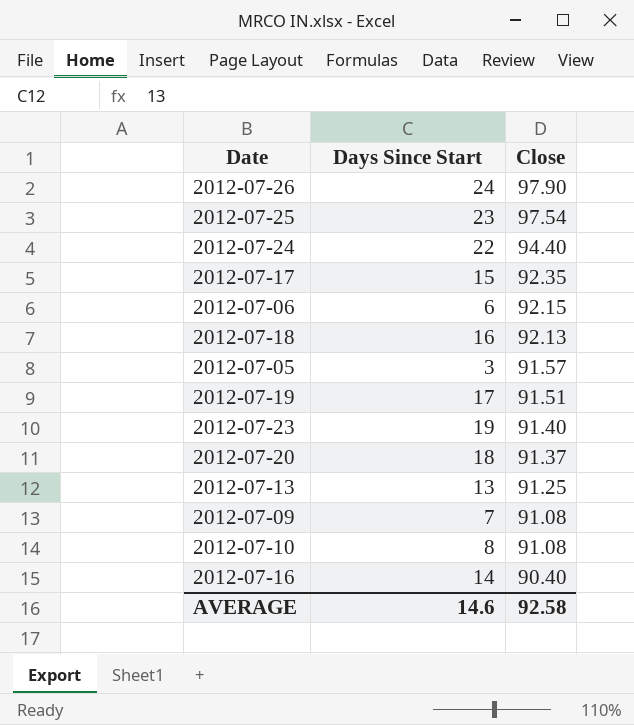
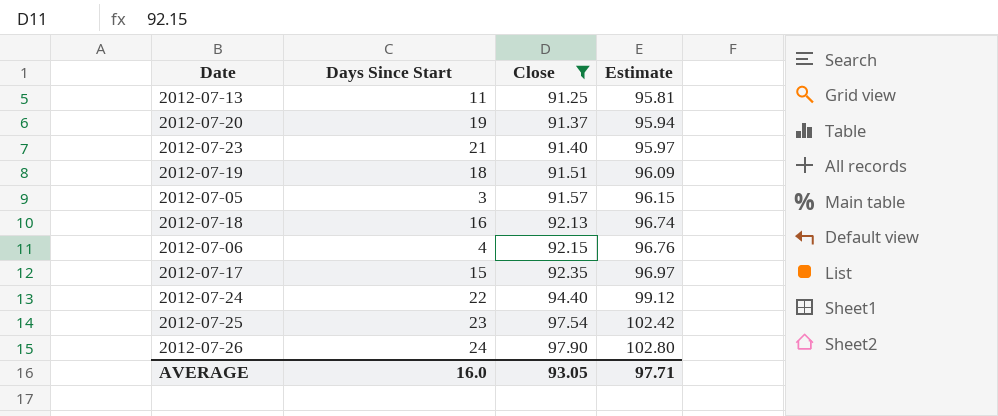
filter: none -> Close >= 91.25
row order: Close descending -> Close ascending
column Estimate | formula: none -> [Close] * 1.05
2012-07-13 | Days Since Start: 13 -> 11
2012-07-20 | Days Since Start: 18 -> 19
2012-07-23 | Days Since Start: 19 -> 21
2012-07-19 | Days Since Start: 17 -> 18
2012-07-06 | Days Since Start: 6 -> 4
AVERAGE | Days Since Start: 14.6 -> 16.0
AVERAGE | Close: 92.58 -> 93.05

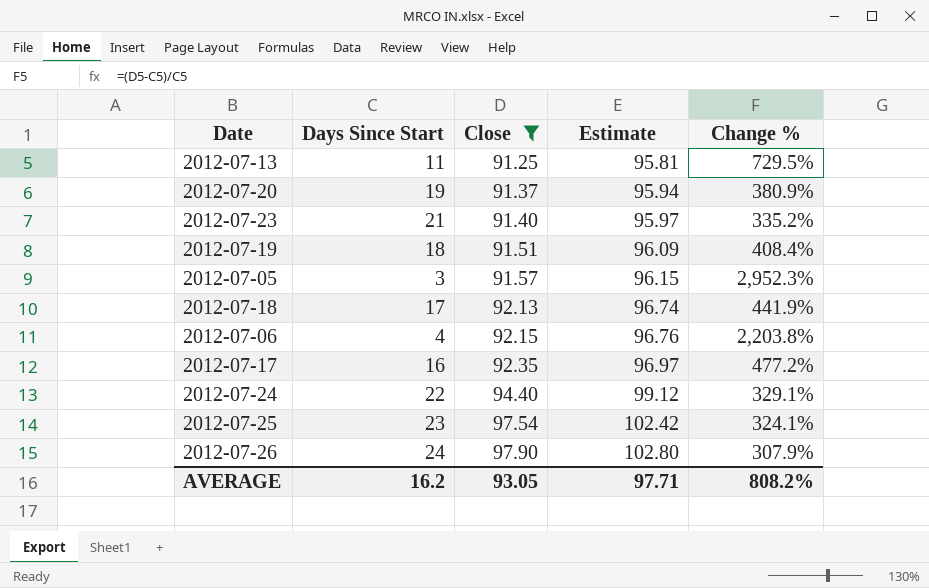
column Change % | formula: none -> ([Close] - [Days Since Start]) / [Days Since Start]
2012-07-18 | Days Since Start: 16 -> 17
2012-07-17 | Days Since Start: 15 -> 16
AVERAGE | Days Since Start: 16.0 -> 16.2

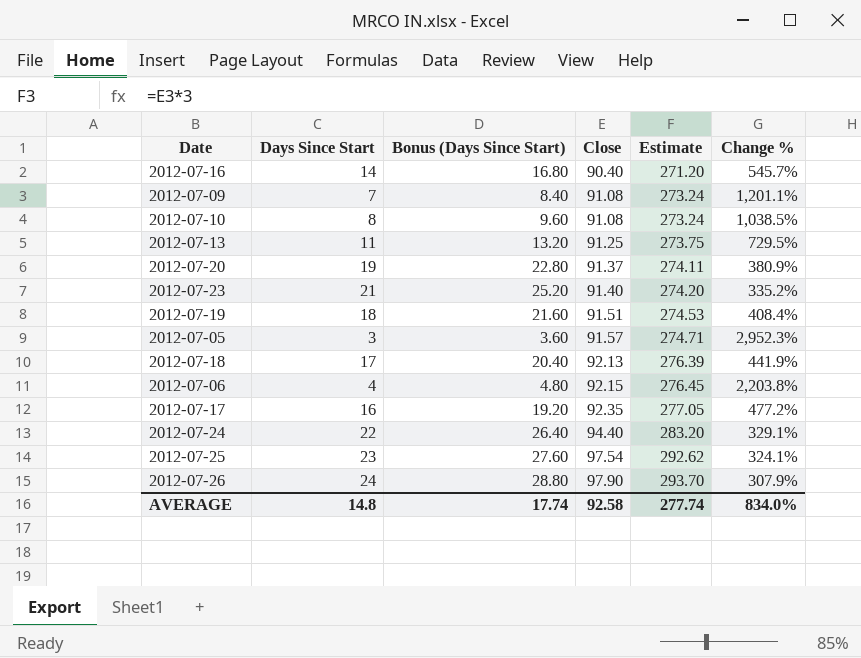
filter: Close >= 91.25 -> none
column Bonus (Days Since Start) | formula: none -> [Days Since Start] * 1.2
column Estimate | formula: [Close] * 1.05 -> [Close] * 3
AVERAGE | Days Since Start: 16.2 -> 14.8
AVERAGE | Close: 93.05 -> 92.58
AVERAGE | Estimate: 97.71 -> 277.74
AVERAGE | Change %: 808.2% -> 834.0%

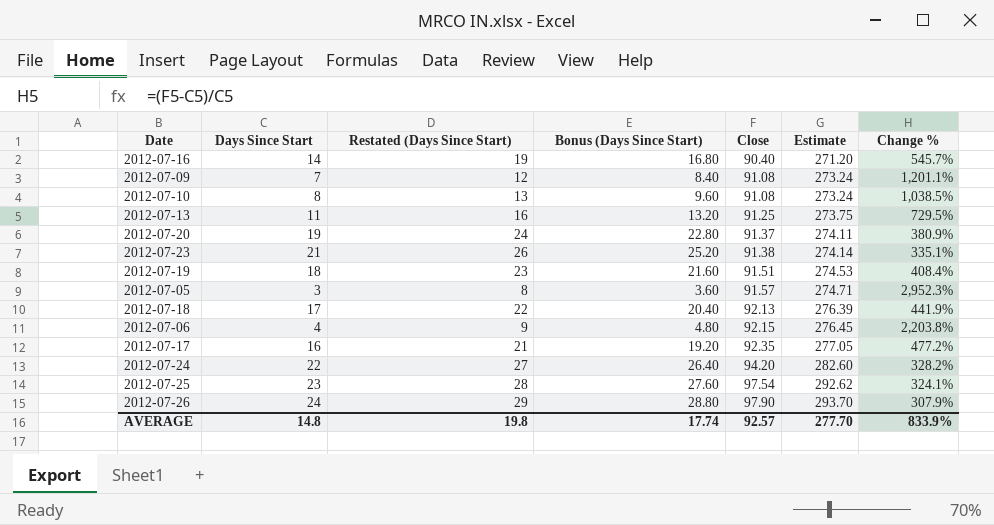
column Restated (Days Since Start) | formula: none -> [Days Since Start] + 5
2012-07-23 | Close: 91.40 -> 91.38
2012-07-23 | Estimate: 274.20 -> 274.14
2012-07-23 | Change %: 335.2% -> 335.1%
2012-07-24 | Close: 94.40 -> 94.20
2012-07-24 | Estimate: 283.20 -> 282.60
2012-07-24 | Change %: 329.1% -> 328.2%
AVERAGE | Close: 92.58 -> 92.57
AVERAGE | Estimate: 277.74 -> 277.70
AVERAGE | Change %: 834.0% -> 833.9%

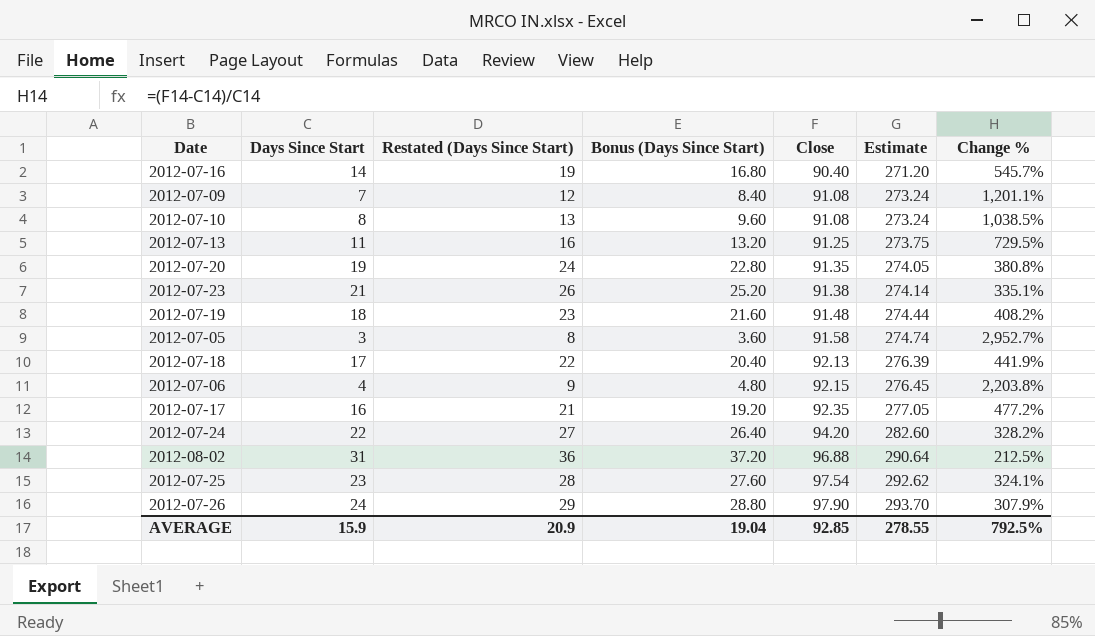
2012-07-20 | Close: 91.37 -> 91.35
2012-07-20 | Estimate: 274.11 -> 274.05
2012-07-20 | Change %: 380.9% -> 380.8%
2012-07-19 | Close: 91.51 -> 91.48
2012-07-19 | Estimate: 274.53 -> 274.44
2012-07-19 | Change %: 408.4% -> 408.2%
2012-07-05 | Close: 91.57 -> 91.58
2012-07-05 | Estimate: 274.71 -> 274.74
2012-07-05 | Change %: 2,952.3% -> 2,952.7%
row 2012-08-02: none -> 31 | 36 | 37.20 | 96.88 | 290.64 | 212.5%
AVERAGE | Days Since Start: 14.8 -> 15.9
AVERAGE | Restated (Days Since Start): 19.8 -> 20.9
AVERAGE | Bonus (Days Since Start): 17.74 -> 19.04
AVERAGE | Close: 92.57 -> 92.85
AVERAGE | Estimate: 277.70 -> 278.55
AVERAGE | Change %: 833.9% -> 792.5%

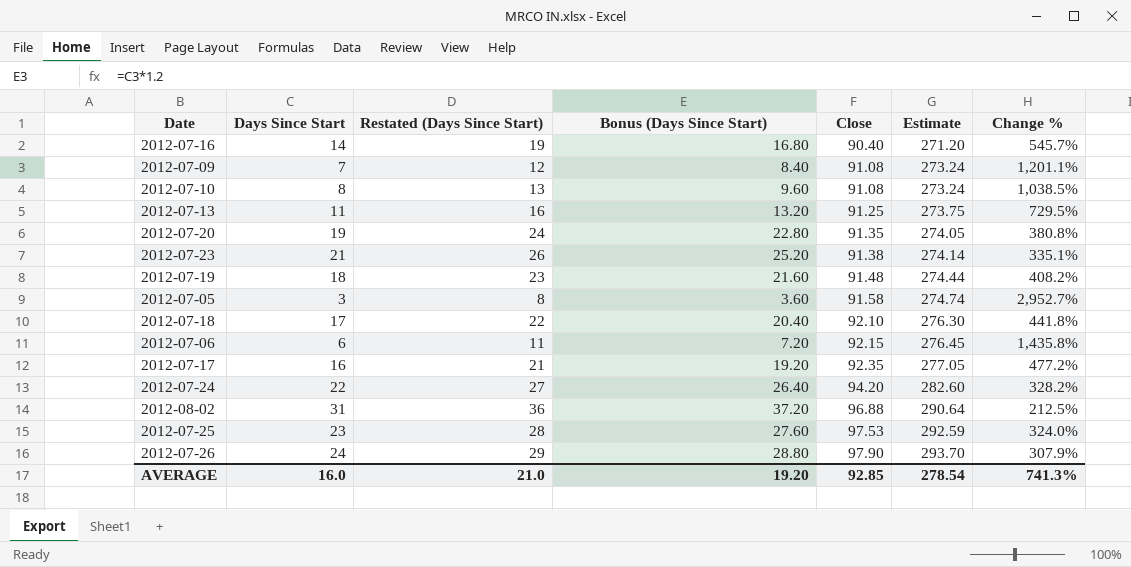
2012-07-18 | Close: 92.13 -> 92.10
2012-07-18 | Estimate: 276.39 -> 276.30
2012-07-18 | Change %: 441.9% -> 441.8%
2012-07-06 | Days Since Start: 4 -> 6
2012-07-06 | Restated (Days Since Start): 9 -> 11
2012-07-06 | Bonus (Days Since Start): 4.80 -> 7.20
2012-07-06 | Change %: 2,203.8% -> 1,435.8%
2012-07-25 | Close: 97.54 -> 97.53
2012-07-25 | Estimate: 292.62 -> 292.59
2012-07-25 | Change %: 324.1% -> 324.0%
AVERAGE | Days Since Start: 15.9 -> 16.0
AVERAGE | Restated (Days Since Start): 20.9 -> 21.0
AVERAGE | Bonus (Days Since Start): 19.04 -> 19.20
AVERAGE | Estimate: 278.55 -> 278.54
AVERAGE | Change %: 792.5% -> 741.3%

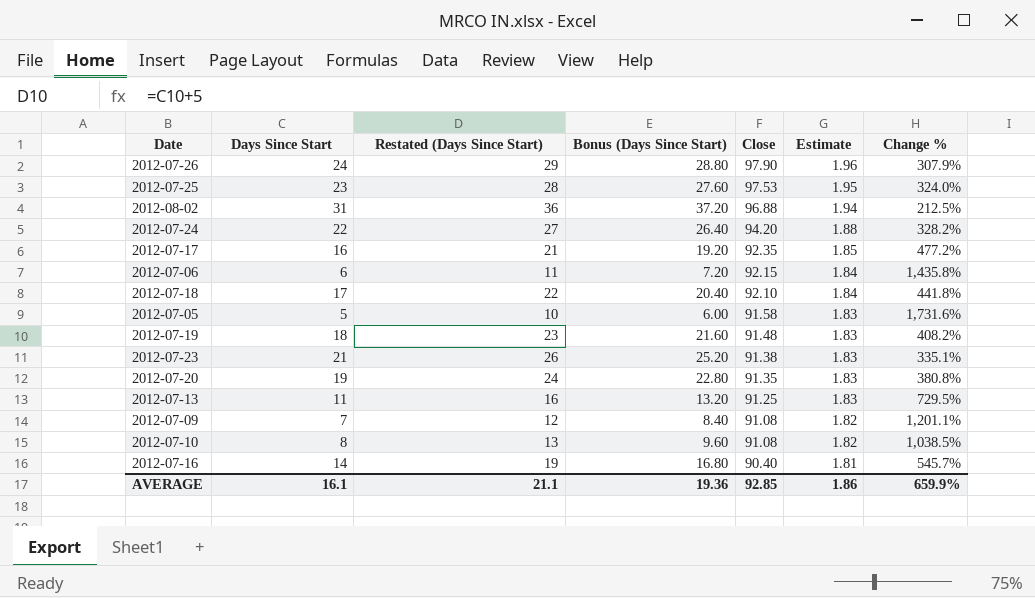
row order: Close ascending -> Close descending
column Estimate | formula: [Close] * 3 -> [Close] * 0.02
2012-07-05 | Days Since Start: 3 -> 5
2012-07-05 | Restated (Days Since Start): 8 -> 10
2012-07-05 | Bonus (Days Since Start): 3.60 -> 6.00
2012-07-05 | Change %: 2,952.7% -> 1,731.6%
AVERAGE | Days Since Start: 16.0 -> 16.1
AVERAGE | Restated (Days Since Start): 21.0 -> 21.1
AVERAGE | Bonus (Days Since Start): 19.20 -> 19.36
AVERAGE | Estimate: 278.54 -> 1.86
AVERAGE | Change %: 741.3% -> 659.9%

